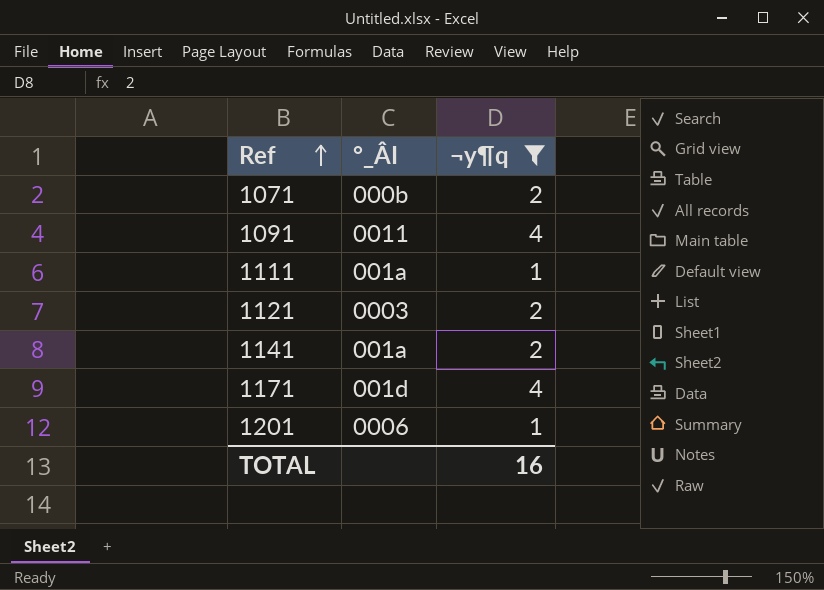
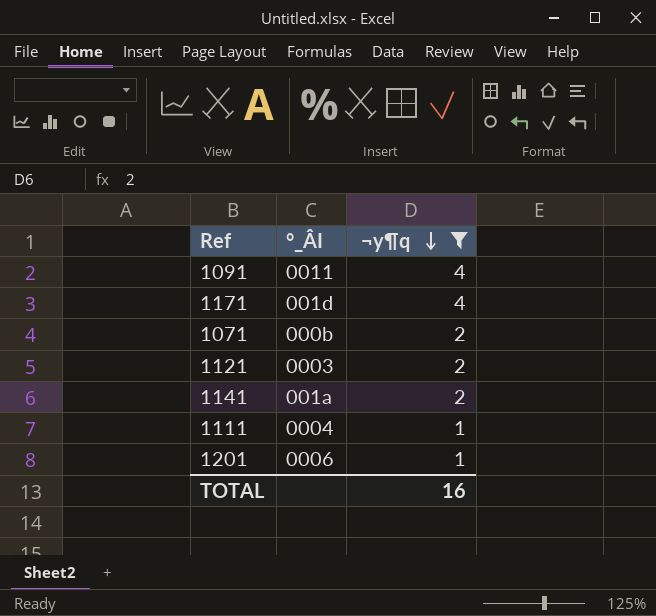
row order: Ref ascending -> ¬y¶q descending
1111 | °_ÂI: 001a -> 0004

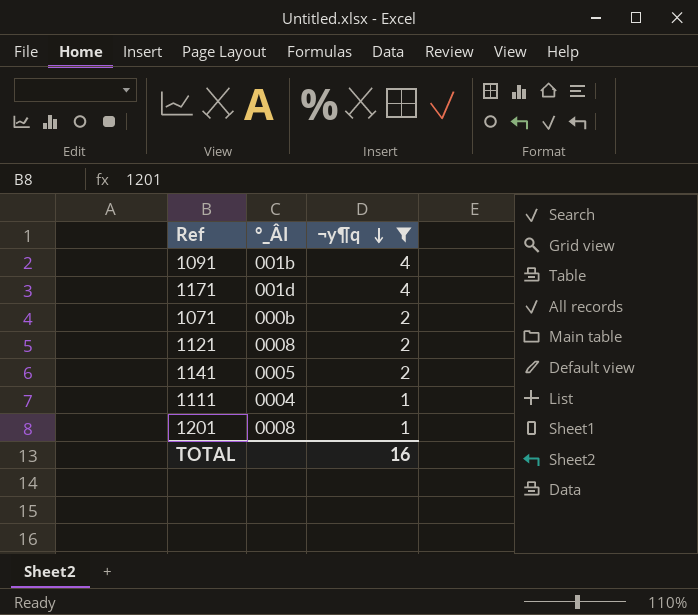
1091 | °_ÂI: 0011 -> 001b
1121 | °_ÂI: 0003 -> 0008
1141 | °_ÂI: 001a -> 0005
1201 | °_ÂI: 0006 -> 0008

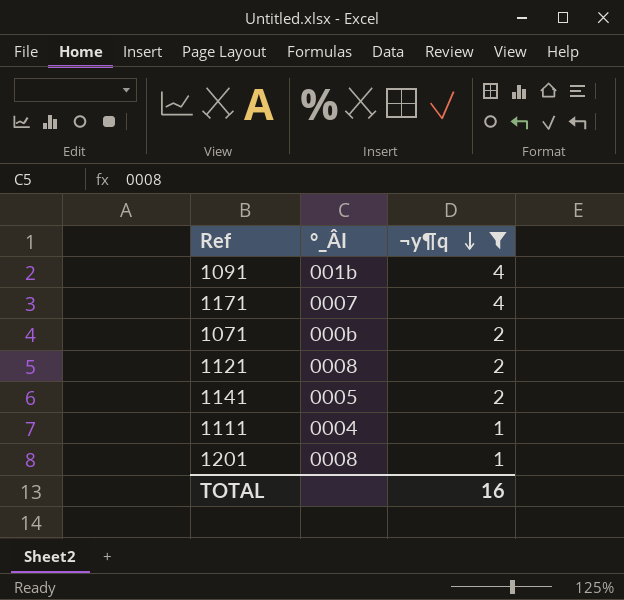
1171 | °_ÂI: 001d -> 0007

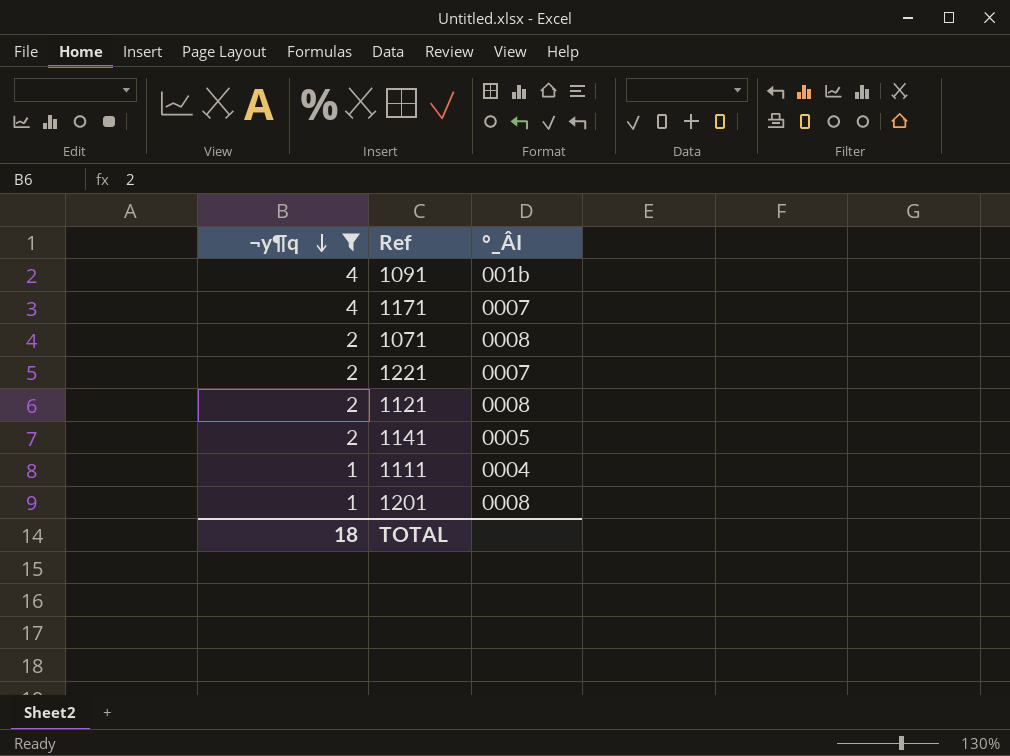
column ¬y¶q | position: 3 -> 1
1071 | °_ÂI: 000b -> 0008
row 1221: none -> 2 | 0007
TOTAL | ¬y¶q: 16 -> 18

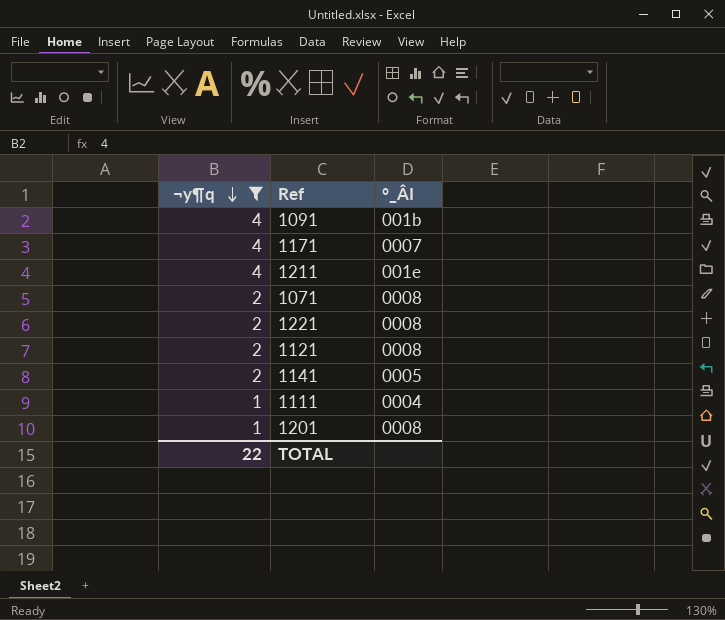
row 1211: none -> 4 | 001e
1221 | °_ÂI: 0007 -> 0008
TOTAL | ¬y¶q: 18 -> 22

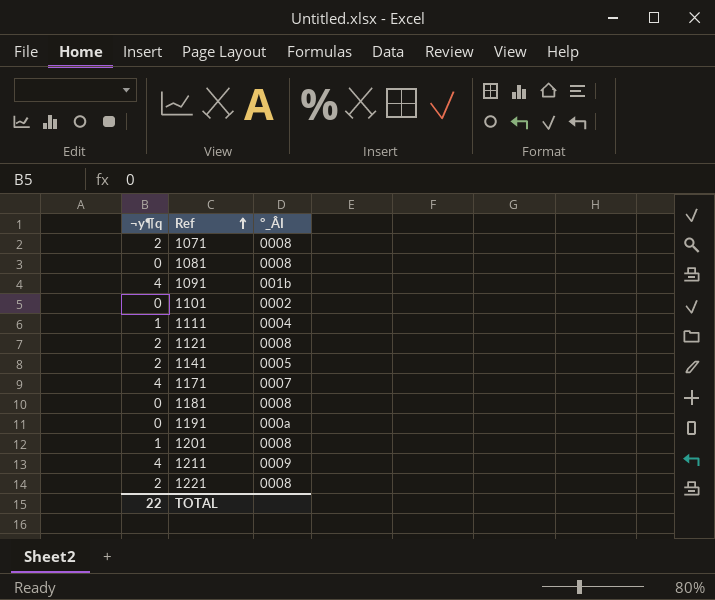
filter: ¬y¶q != 0 -> none
row order: ¬y¶q descending -> Ref ascending
1211 | °_ÂI: 001e -> 0009

